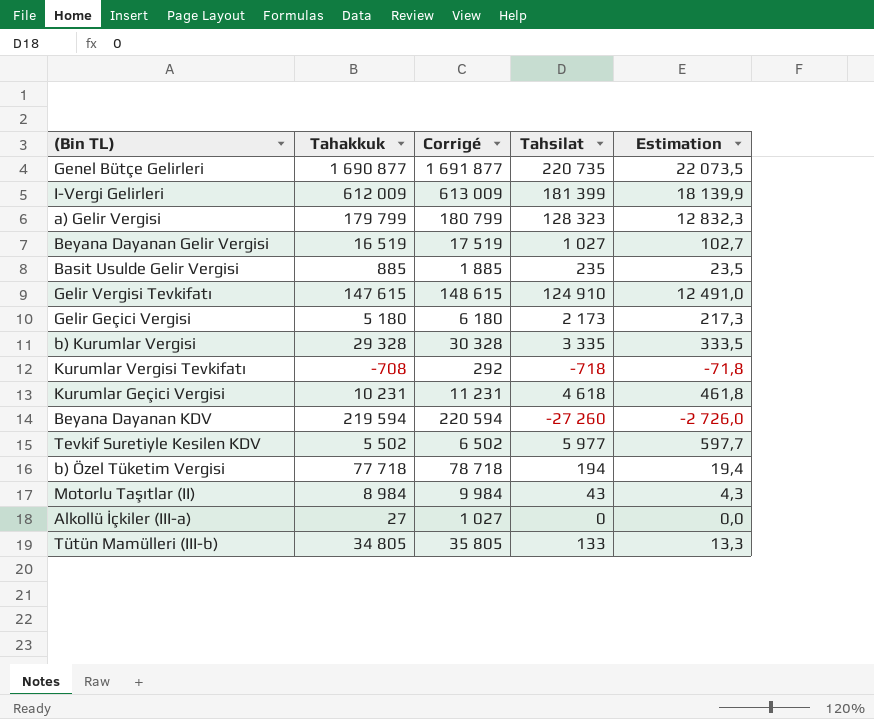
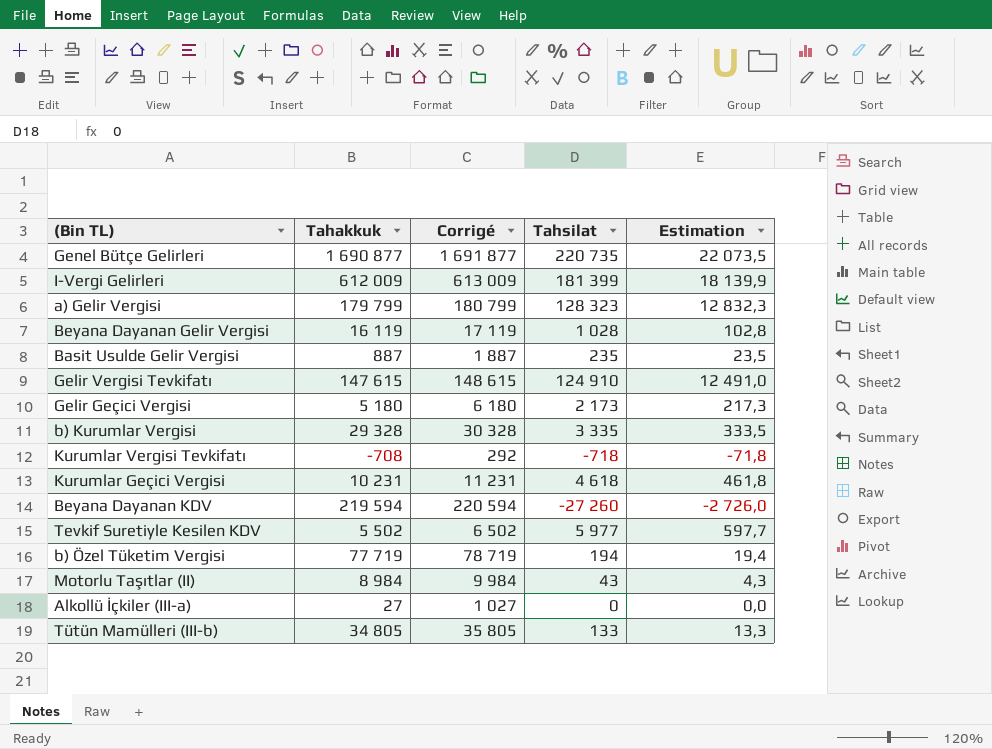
Beyana Dayanan Gelir Vergisi | Tahakkuk: 16 519 -> 16 119
Beyana Dayanan Gelir Vergisi | Corrigé: 17 519 -> 17 119
Beyana Dayanan Gelir Vergisi | Tahsilat: 1 027 -> 1 028
Beyana Dayanan Gelir Vergisi | Estimation: 102,7 -> 102,8
Basit Usulde Gelir Vergisi | Tahakkuk: 885 -> 887
Basit Usulde Gelir Vergisi | Corrigé: 1 885 -> 1 887
b) Özel Tüketim Vergisi | Tahakkuk: 77 718 -> 77 719
b) Özel Tüketim Vergisi | Corrigé: 78 718 -> 78 719

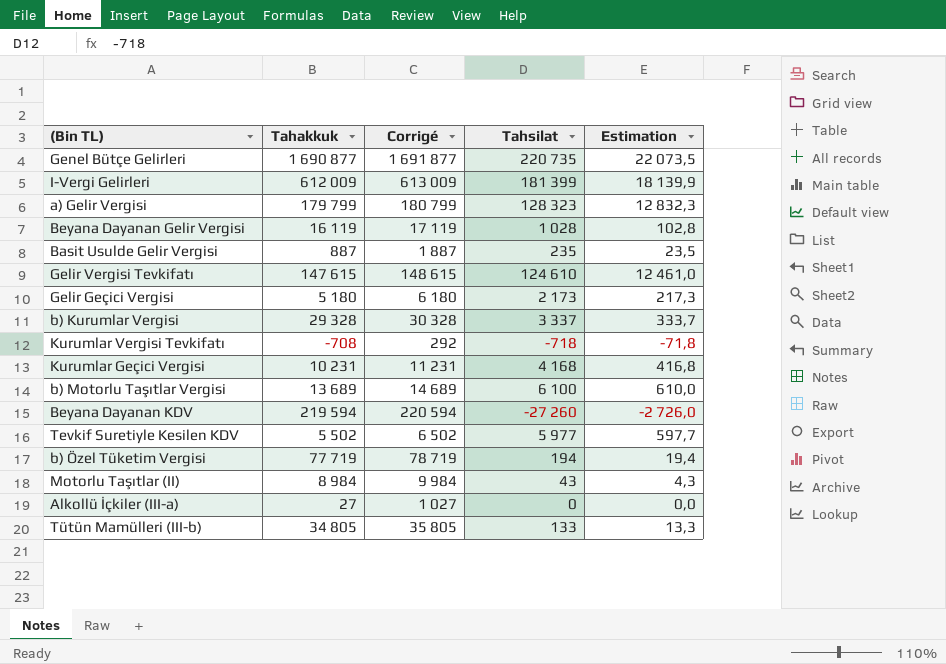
Gelir Vergisi Tevkifatı | Tahsilat: 124 910 -> 124 610
Gelir Vergisi Tevkifatı | Estimation: 12 491,0 -> 12 461,0
b) Kurumlar Vergisi | Tahsilat: 3 335 -> 3 337
b) Kurumlar Vergisi | Estimation: 333,5 -> 333,7
Kurumlar Geçici Vergisi | Tahsilat: 4 618 -> 4 168
Kurumlar Geçici Vergisi | Estimation: 461,8 -> 416,8
row b) Motorlu Taşıtlar Vergisi: none -> 13 689 | 14 689 | 6 100 | 610,0

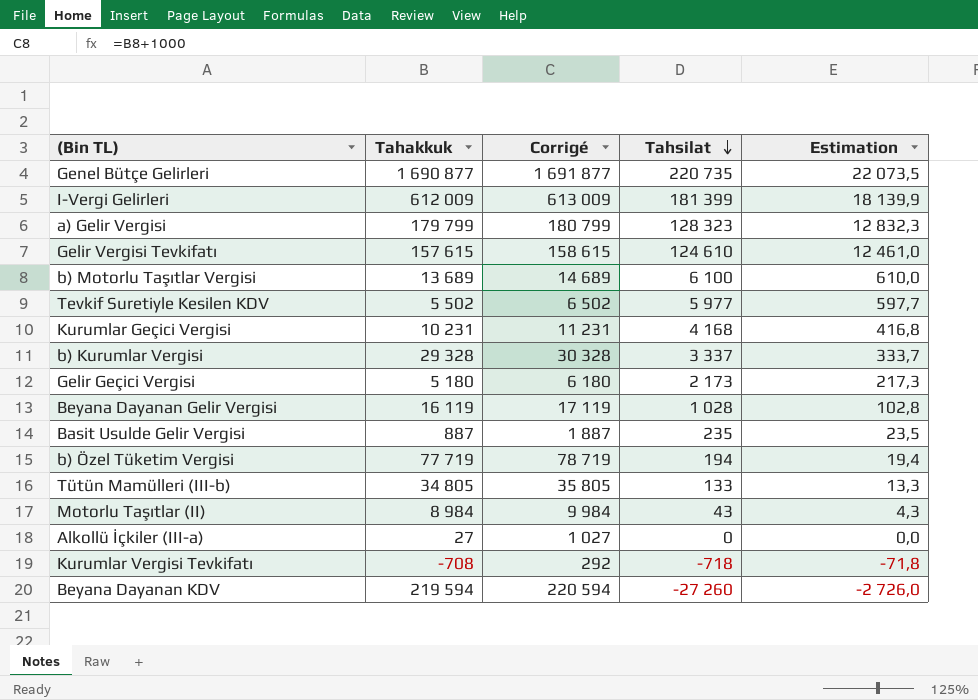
row order: none -> Tahsilat descending
Gelir Vergisi Tevkifatı | Tahakkuk: 147 615 -> 157 615
Gelir Vergisi Tevkifatı | Corrigé: 148 615 -> 158 615

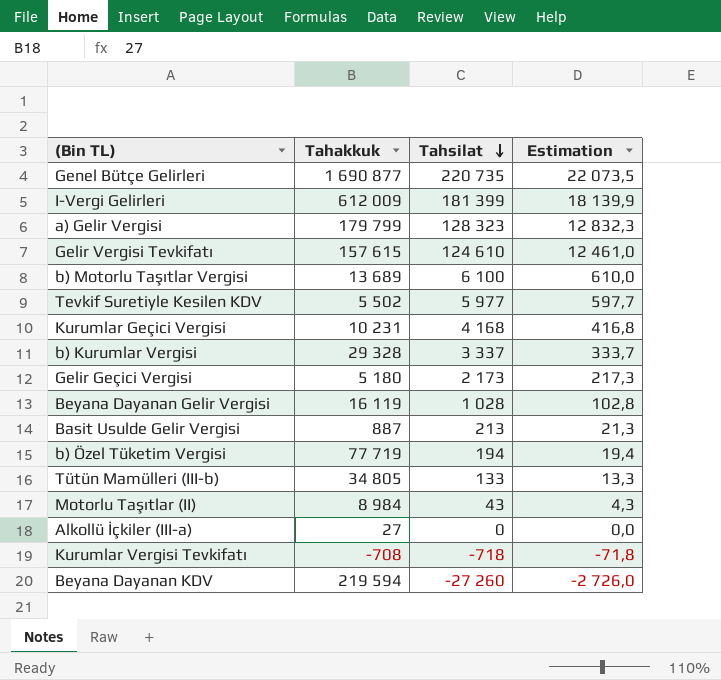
column Corrigé | formula: [Tahakkuk] + 1000 -> none
Basit Usulde Gelir Vergisi | Tahsilat: 235 -> 213
Basit Usulde Gelir Vergisi | Estimation: 23,5 -> 21,3

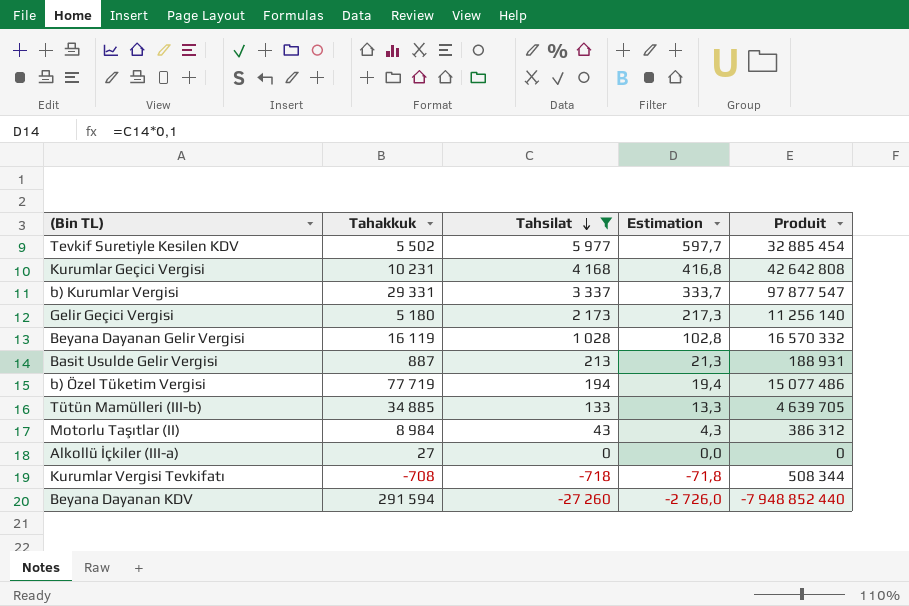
filter: none -> Tahsilat <= 5 977
column Produit | formula: none -> [Tahakkuk] * [Tahsilat]
b) Kurumlar Vergisi | Tahakkuk: 29 328 -> 29 331
Tütün Mamülleri (III-b) | Tahakkuk: 34 805 -> 34 885
Beyana Dayanan KDV | Tahakkuk: 219 594 -> 291 594

